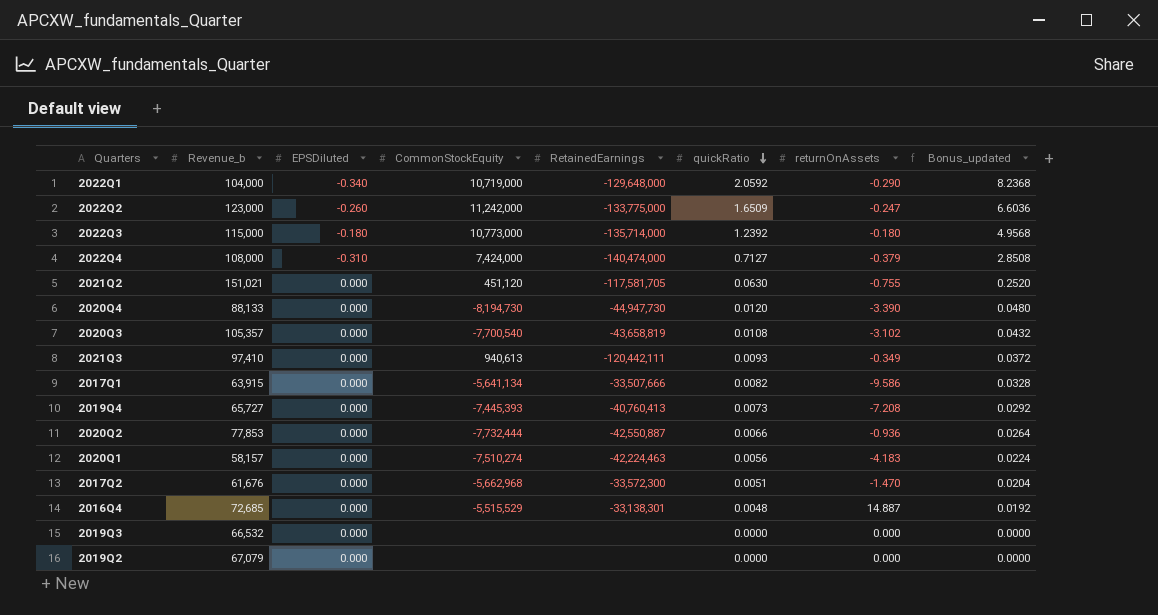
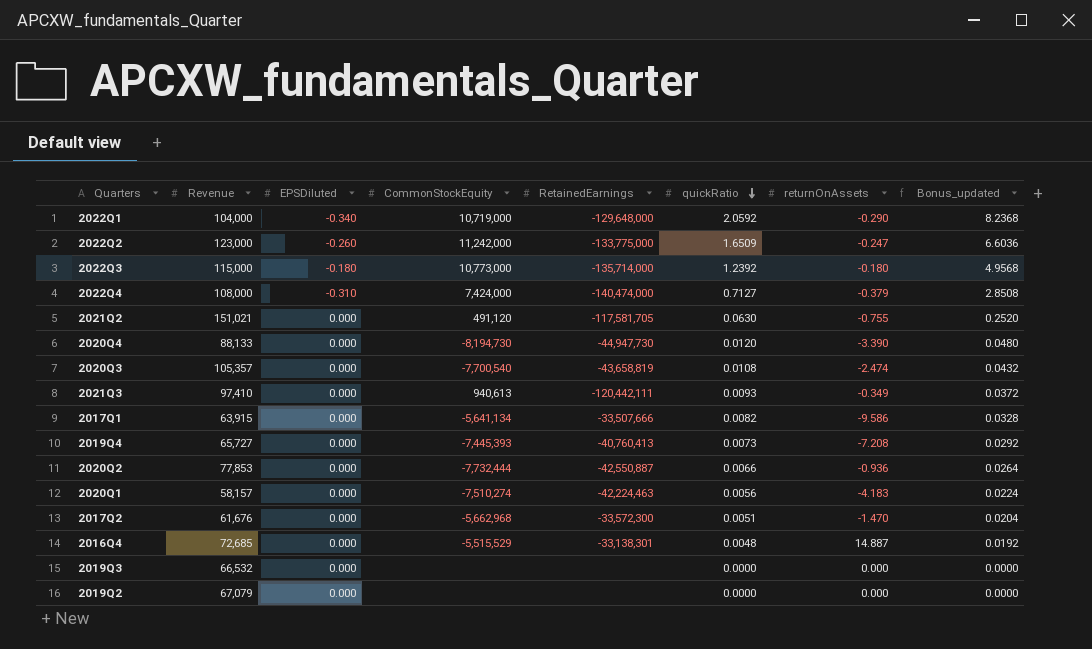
column name: Revenue_b -> Revenue
2021Q2 | CommonStockEquity: 451,120 -> 491,120
2020Q3 | returnOnAssets: -3.102 -> -2.474

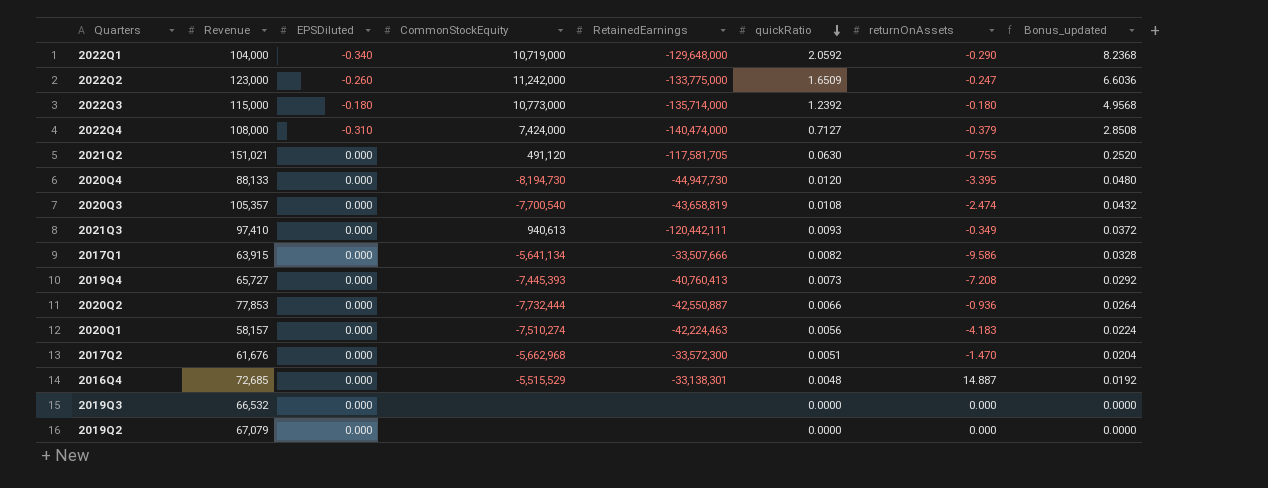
2020Q4 | returnOnAssets: -3.390 -> -3.395

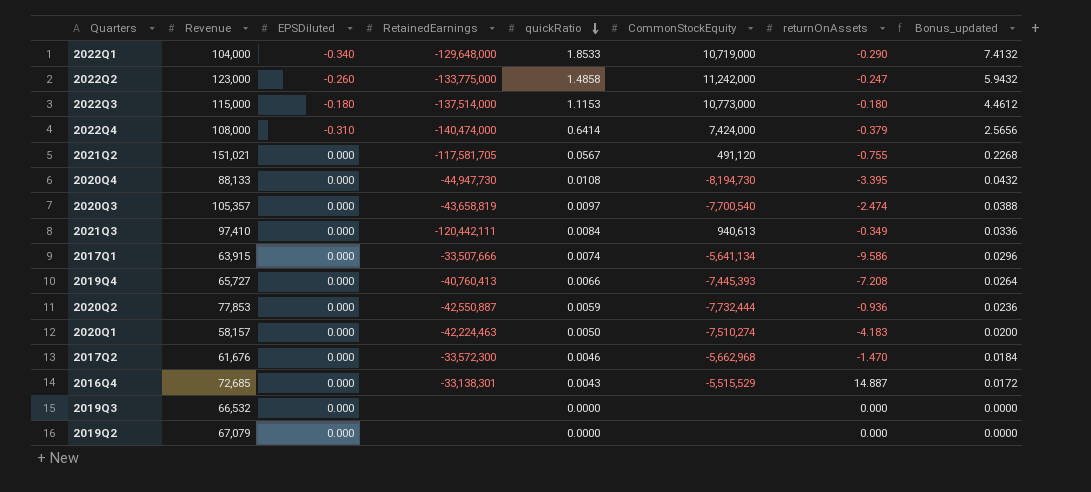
column CommonStockEquity | position: 4 -> 6
2022Q1 | quickRatio: 2.0592 -> 1.8533
2022Q1 | Bonus_updated: 8.2368 -> 7.4132
2022Q2 | quickRatio: 1.6509 -> 1.4858
2022Q2 | Bonus_updated: 6.6036 -> 5.9432
2022Q3 | RetainedEarnings: -135,714,000 -> -137,514,000
2022Q3 | quickRatio: 1.2392 -> 1.1153
2022Q3 | Bonus_updated: 4.9568 -> 4.4612
2022Q4 | quickRatio: 0.7127 -> 0.6414
2022Q4 | Bonus_updated: 2.8508 -> 2.5656
2021Q2 | quickRatio: 0.0630 -> 0.0567
2021Q2 | Bonus_updated: 0.2520 -> 0.2268
2020Q4 | quickRatio: 0.0120 -> 0.0108
2020Q4 | Bonus_updated: 0.0480 -> 0.0432
2020Q3 | quickRatio: 0.0108 -> 0.0097
2020Q3 | Bonus_updated: 0.0432 -> 0.0388
2021Q3 | quickRatio: 0.0093 -> 0.0084
2021Q3 | Bonus_updated: 0.0372 -> 0.0336
2017Q1 | quickRatio: 0.0082 -> 0.0074
2017Q1 | Bonus_updated: 0.0328 -> 0.0296
2019Q4 | quickRatio: 0.0073 -> 0.0066
2019Q4 | Bonus_updated: 0.0292 -> 0.0264
2020Q2 | quickRatio: 0.0066 -> 0.0059
2020Q2 | Bonus_updated: 0.0264 -> 0.0236
2020Q1 | quickRatio: 0.0056 -> 0.0050
2020Q1 | Bonus_updated: 0.0224 -> 0.0200
2017Q2 | quickRatio: 0.0051 -> 0.0046
2017Q2 | Bonus_updated: 0.0204 -> 0.0184
2016Q4 | quickRatio: 0.0048 -> 0.0043
2016Q4 | Bonus_updated: 0.0192 -> 0.0172

